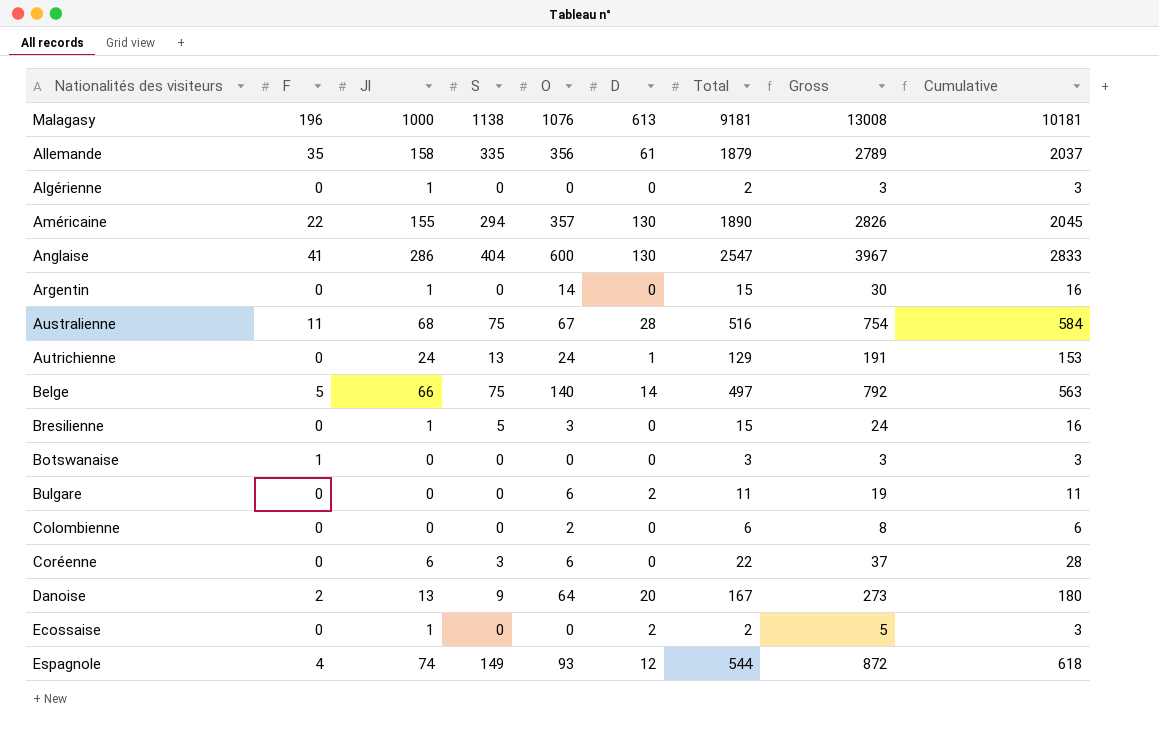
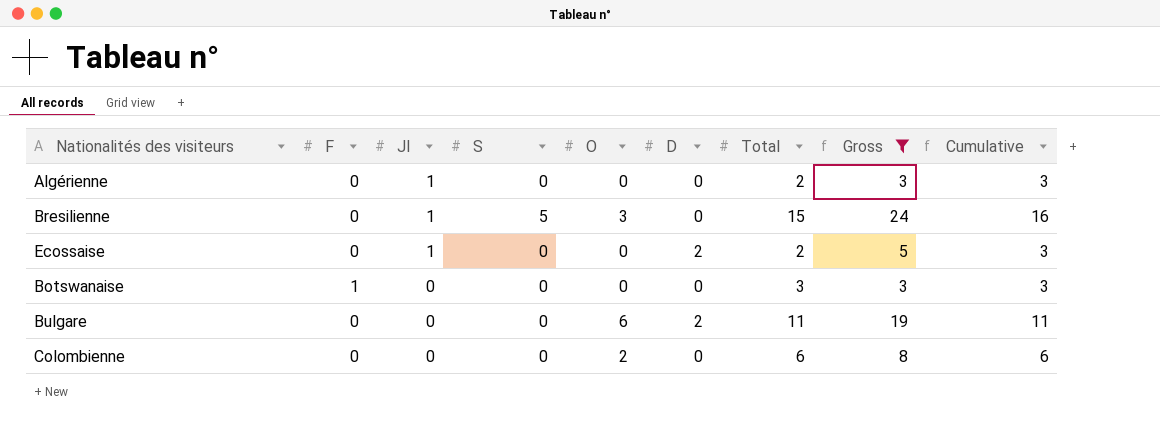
filter: none -> Gross <= 24
row order: none -> Jl descending

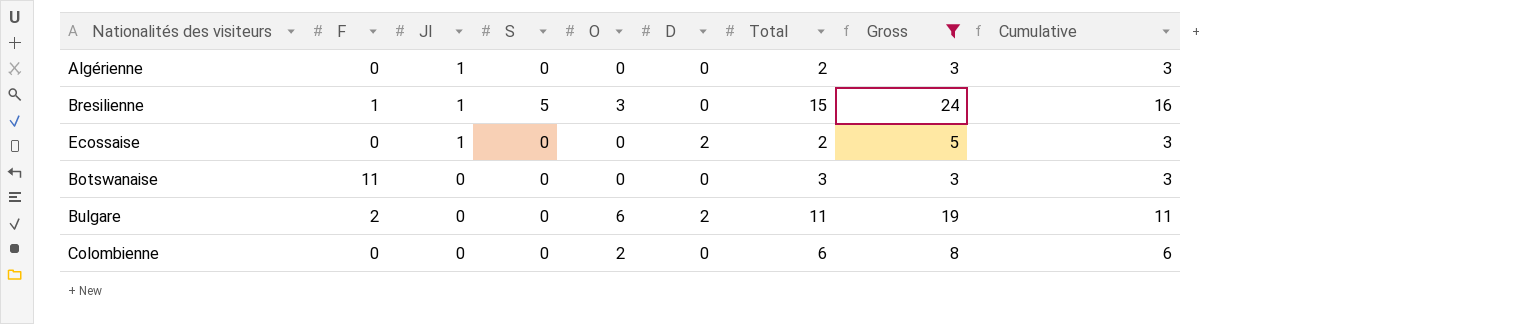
Bresilienne | F: 0 -> 1
Botswanaise | F: 1 -> 11
Bulgare | F: 0 -> 2

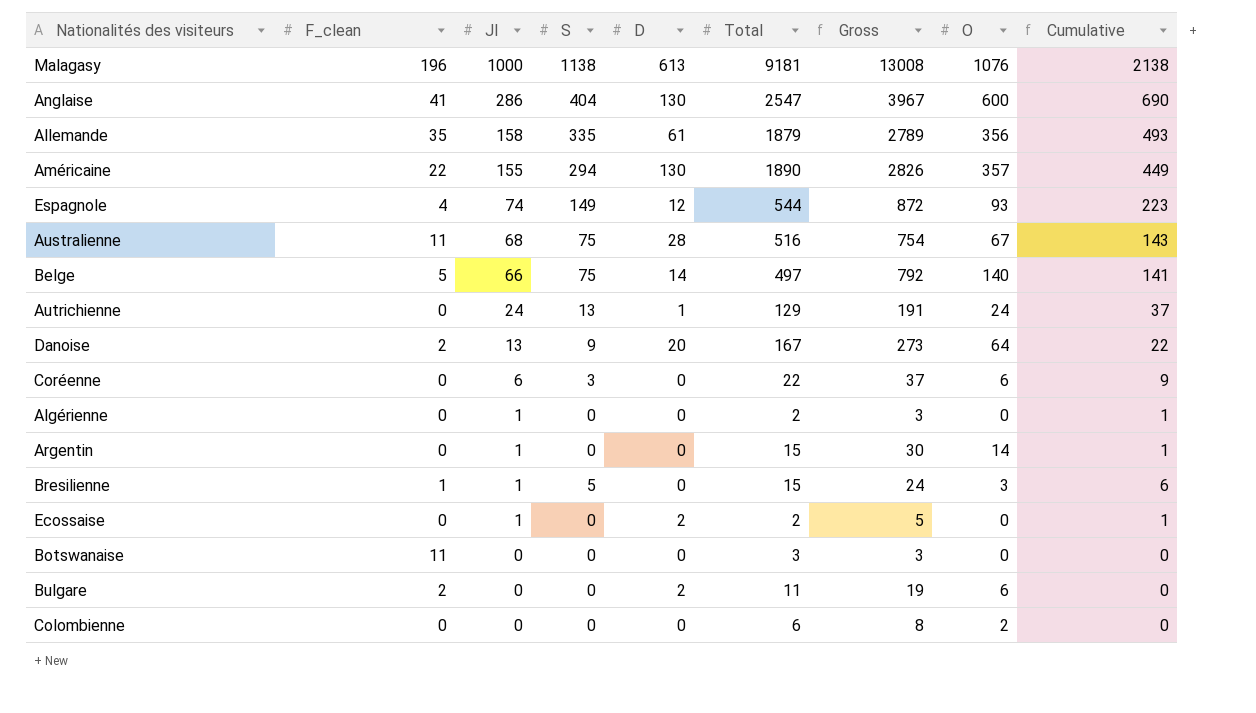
filter: Gross <= 24 -> none
column name: F -> F_clean
column O | position: 5 -> 8
column Cumulative | formula: [Jl] + [Total] -> [Jl] + [S]

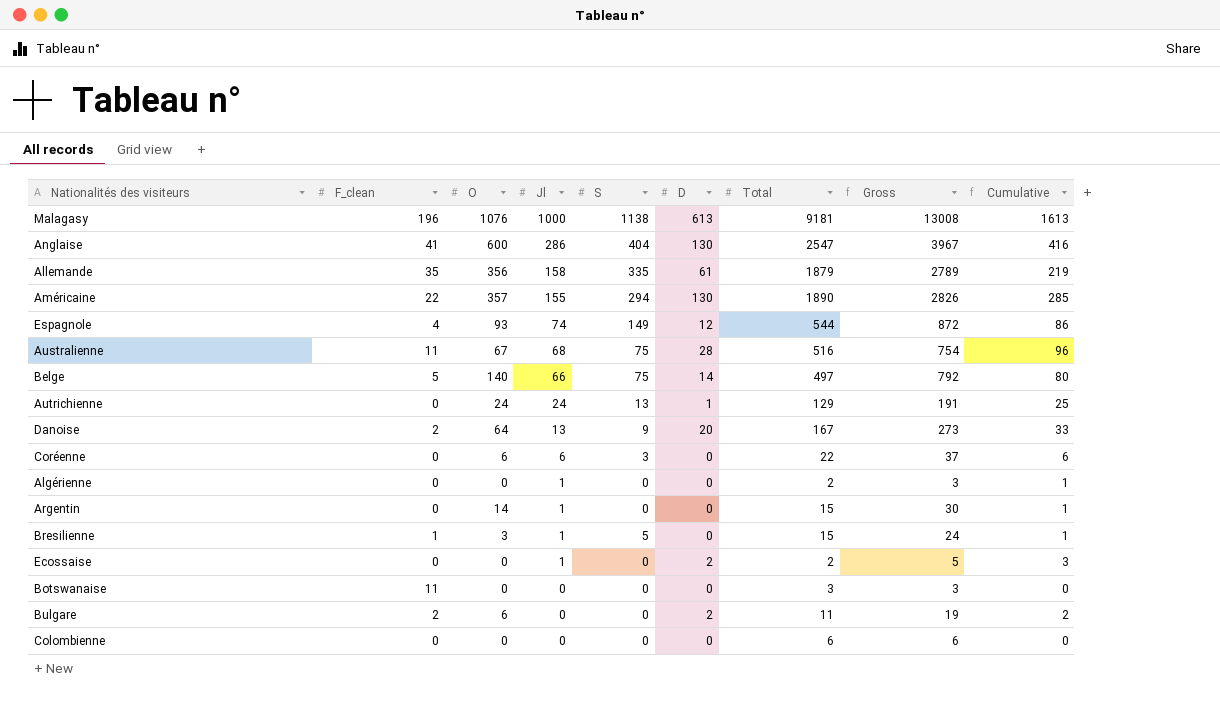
column O | position: 8 -> 3
column Cumulative | formula: [Jl] + [S] -> [Jl] + [D]
Colombienne | O: 2 -> 0
Colombienne | Gross: 8 -> 6

